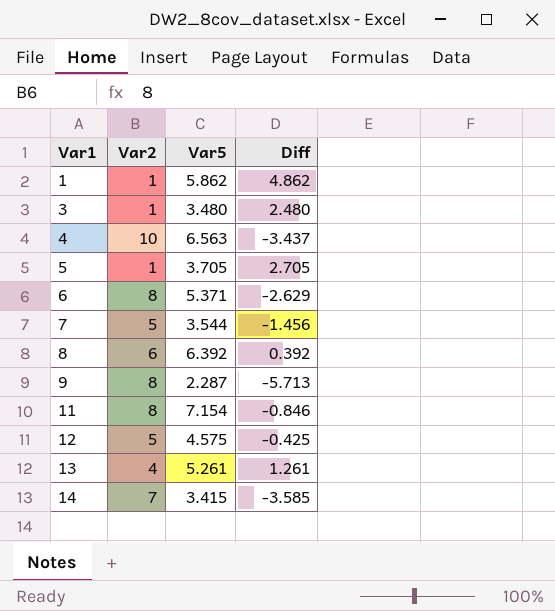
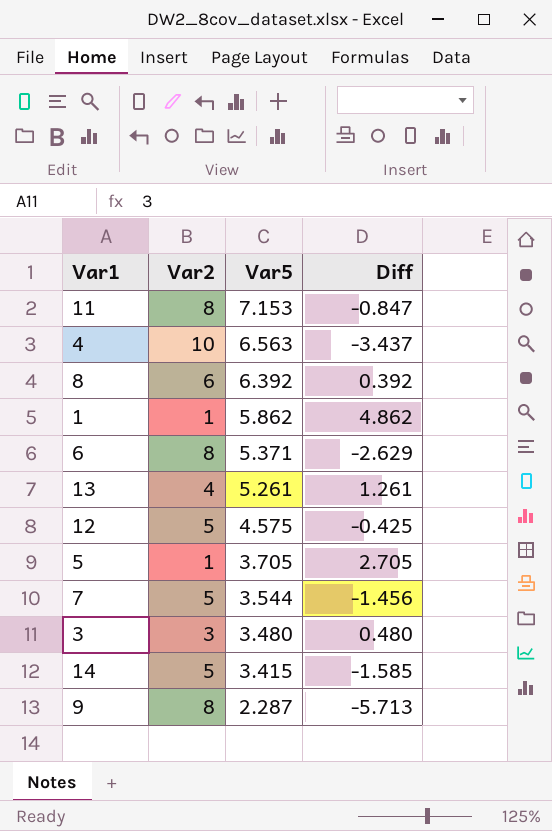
row order: Var1 ascending -> Var5 descending
11 | Var5: 7.154 -> 7.153
11 | Diff: -0.846 -> -0.847
3 | Var2: 1 -> 3
3 | Diff: 2.480 -> 0.480
14 | Var2: 7 -> 5
14 | Diff: -3.585 -> -1.585

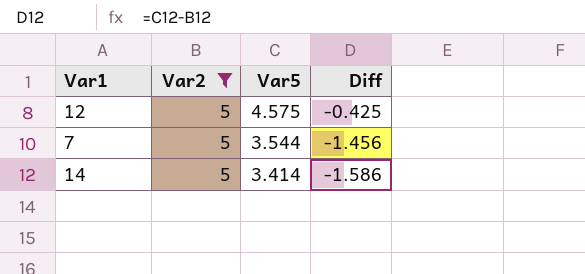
filter: none -> Var2 = 5
14 | Var5: 3.415 -> 3.414
14 | Diff: -1.585 -> -1.586

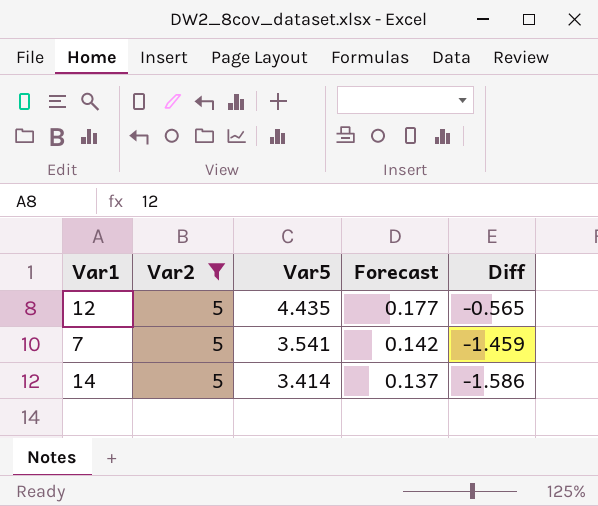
column Forecast | formula: none -> [Var5] * 0.04
12 | Var5: 4.575 -> 4.435
12 | Diff: -0.425 -> -0.565
7 | Var5: 3.544 -> 3.541
7 | Diff: -1.456 -> -1.459

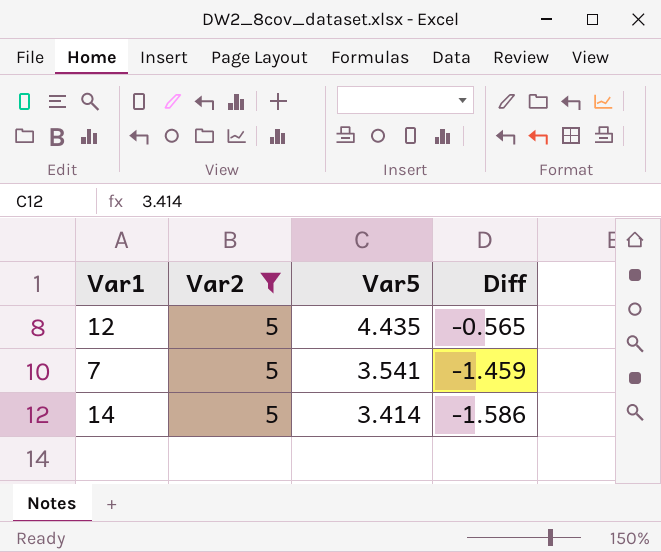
column Forecast | formula: [Var5] * 0.04 -> none

